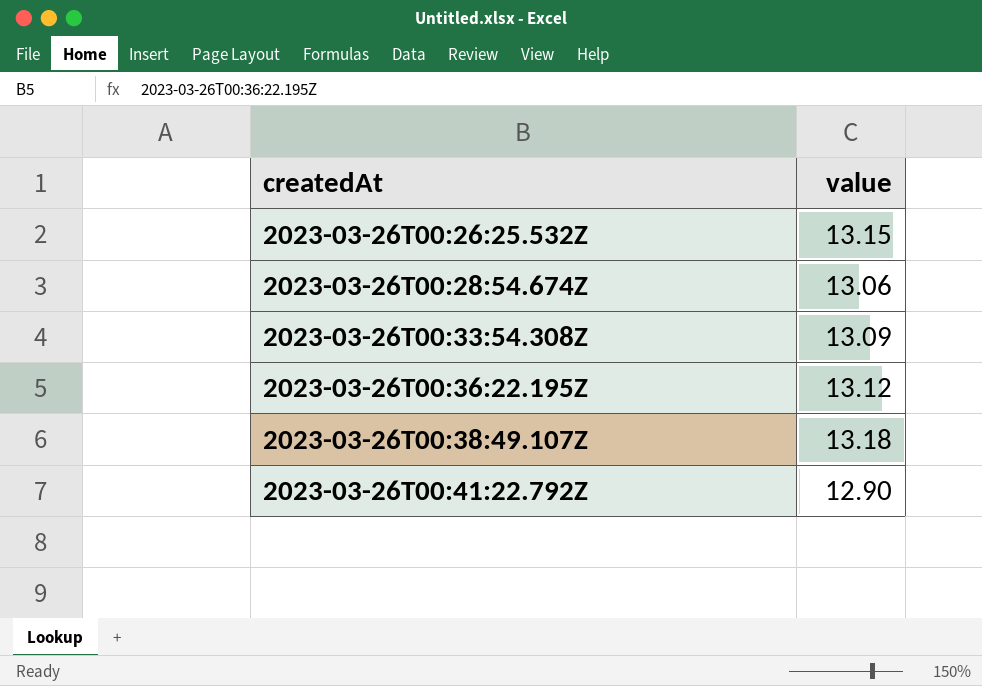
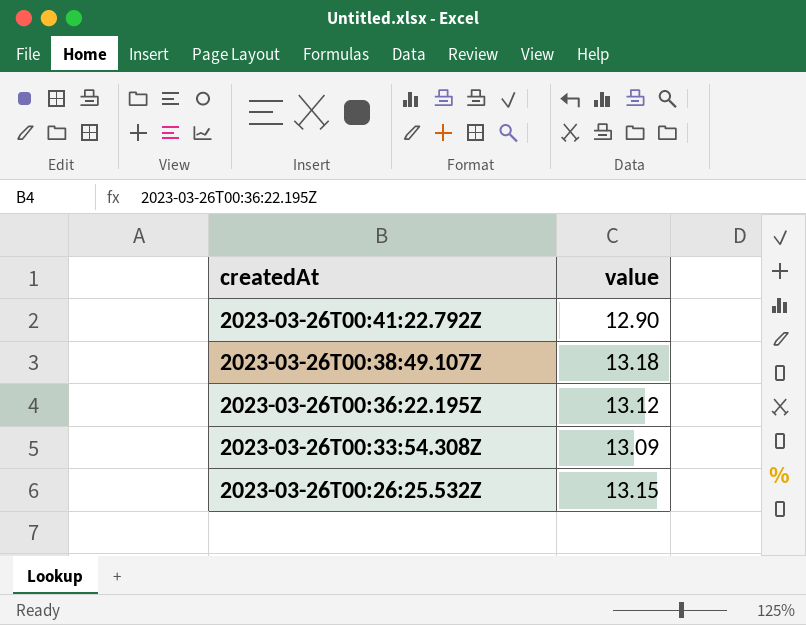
row order: createdAt ascending -> createdAt descending
row 2023-03-26T00:28:54.674Z: 13.06 -> none

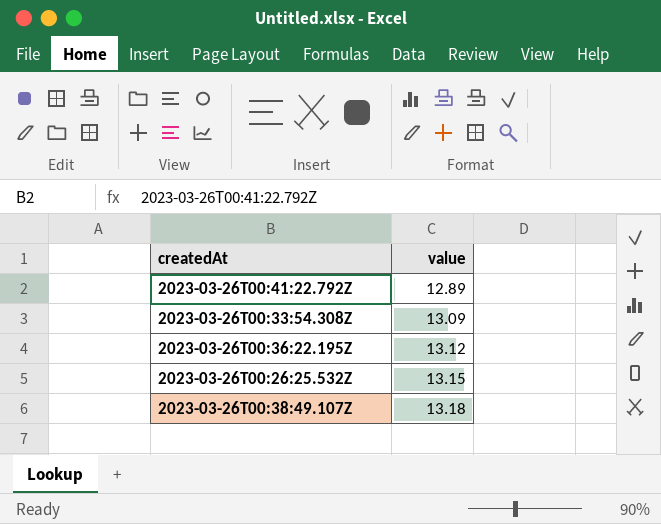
row order: createdAt descending -> value ascending
2023-03-26T00:41:22.792Z | value: 12.90 -> 12.89

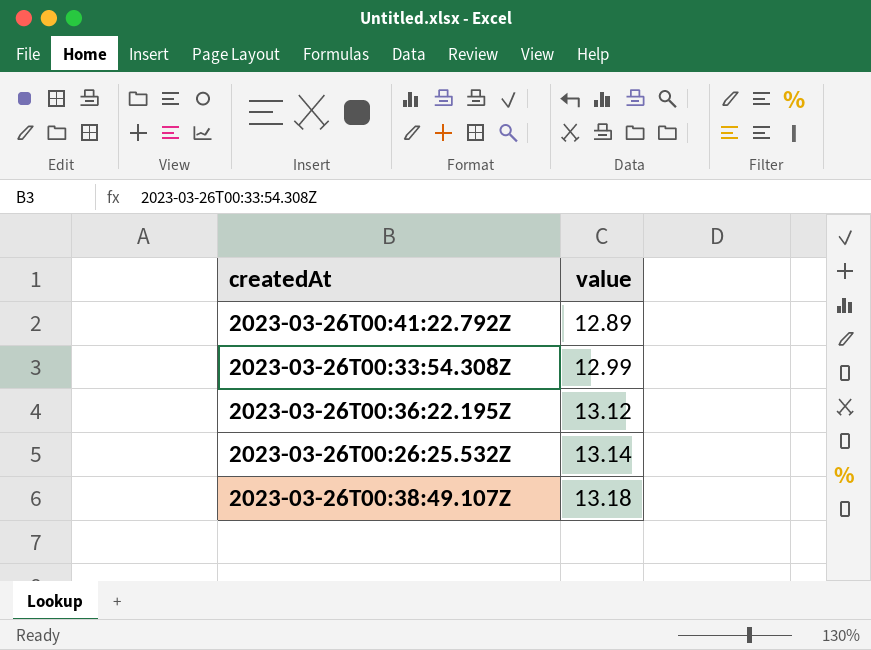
2023-03-26T00:33:54.308Z | value: 13.09 -> 12.99
2023-03-26T00:26:25.532Z | value: 13.15 -> 13.14

